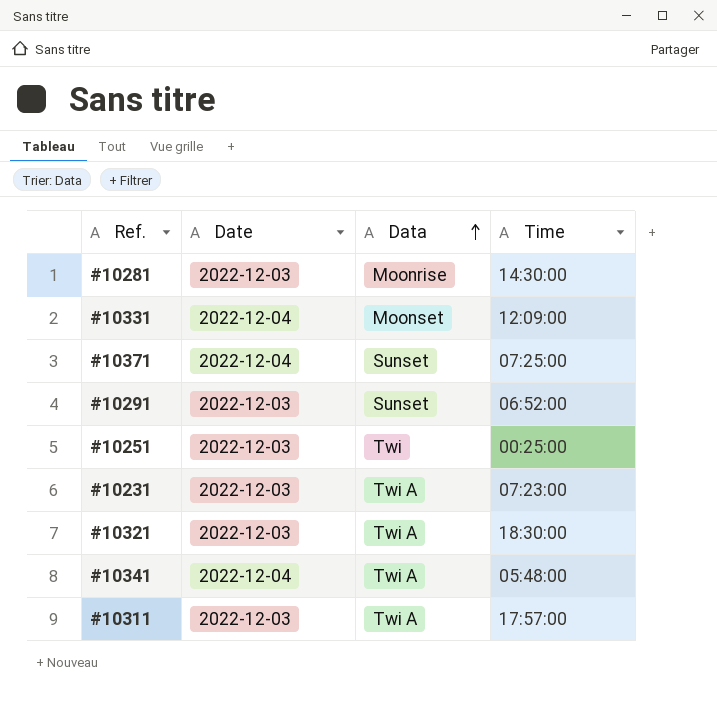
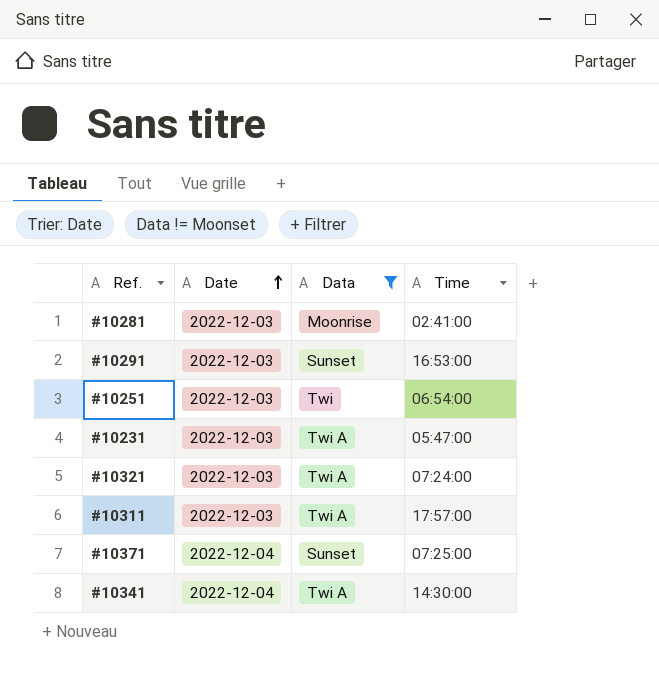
filter: none -> Data != Moonset
row order: Data ascending -> Date ascending
#10281 | Time: 14:30:00 -> 02:41:00
#10291 | Time: 06:52:00 -> 16:53:00
#10251 | Time: 00:25:00 -> 06:54:00
#10231 | Time: 07:23:00 -> 05:47:00
#10321 | Time: 18:30:00 -> 07:24:00
#10341 | Time: 05:48:00 -> 14:30:00

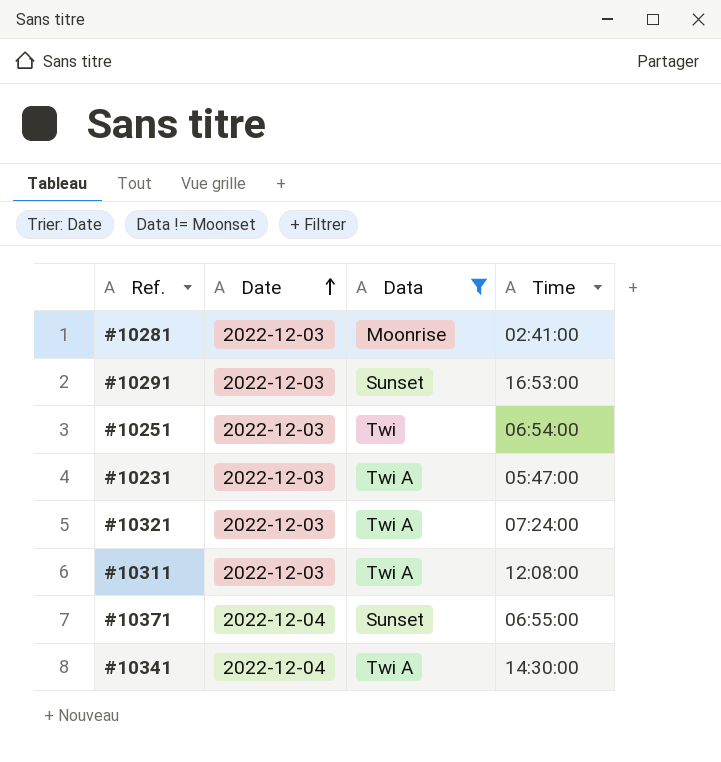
#10311 | Time: 17:57:00 -> 12:08:00
#10371 | Time: 07:25:00 -> 06:55:00

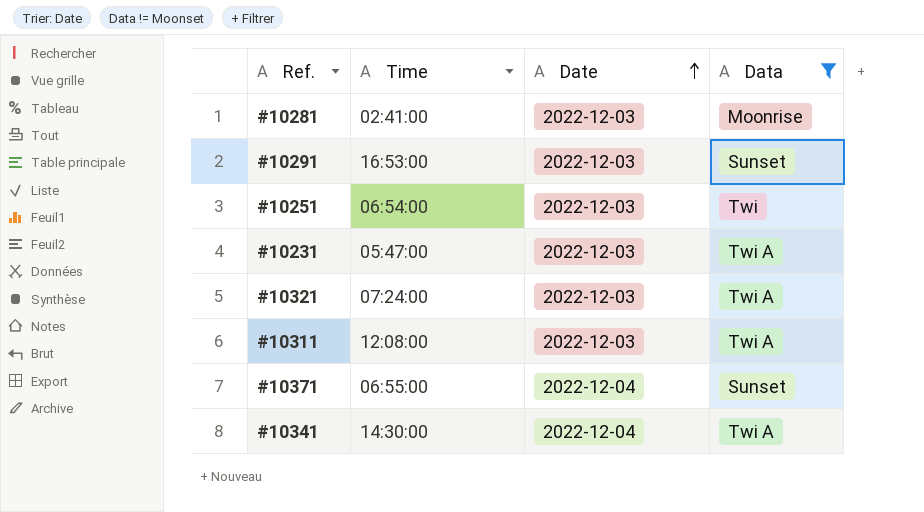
column Time | position: 4 -> 2

